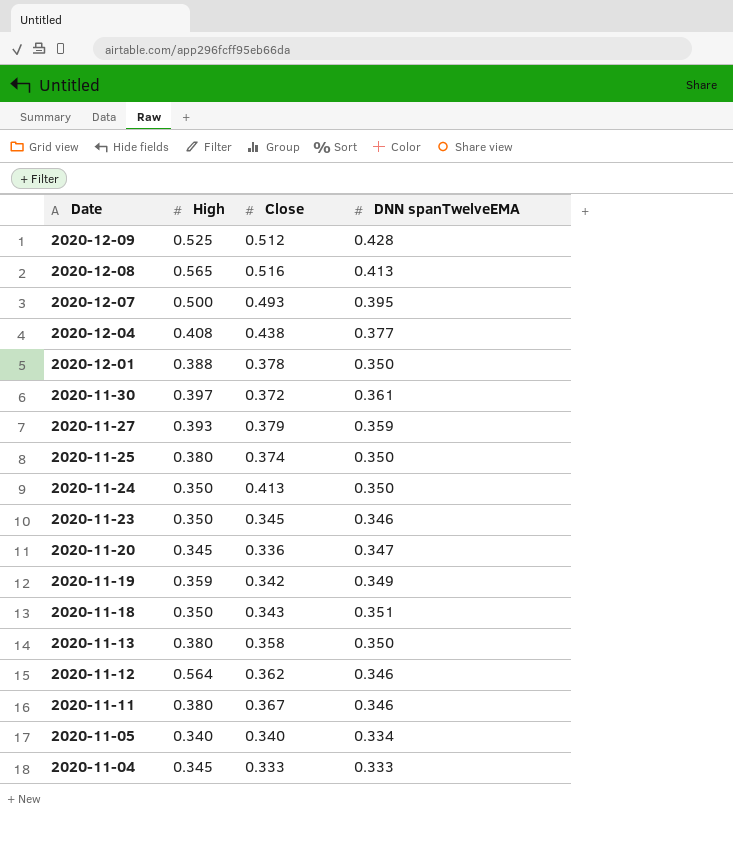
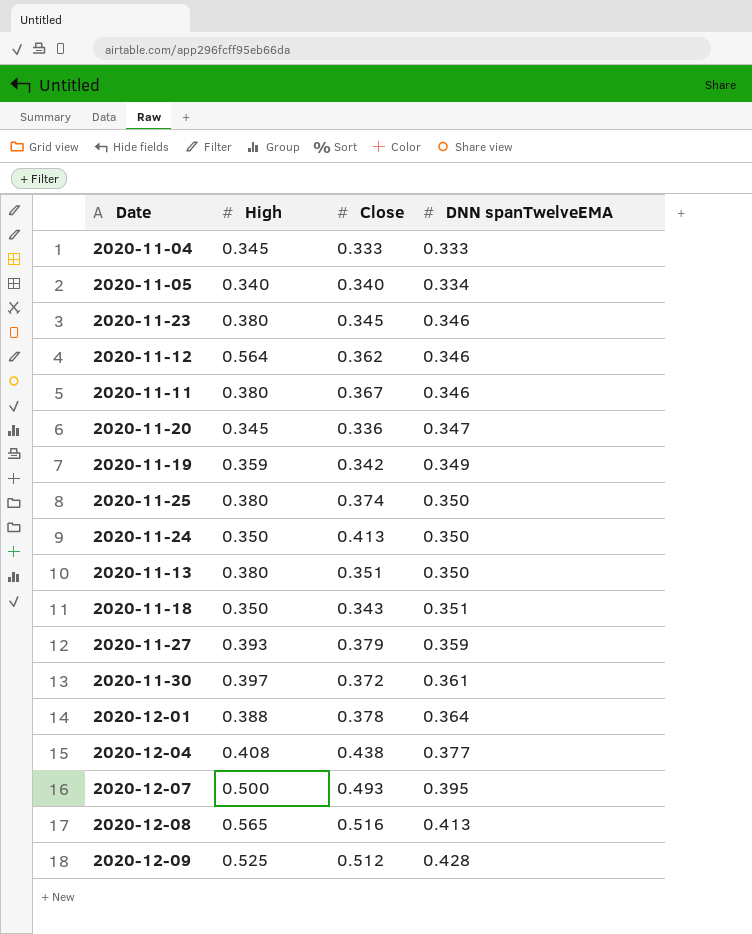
row order: Date descending -> DNN spanTwelveEMA ascending
2020-11-23 | High: 0.350 -> 0.380
2020-11-13 | Close: 0.358 -> 0.351
2020-12-01 | DNN spanTwelveEMA: 0.350 -> 0.364

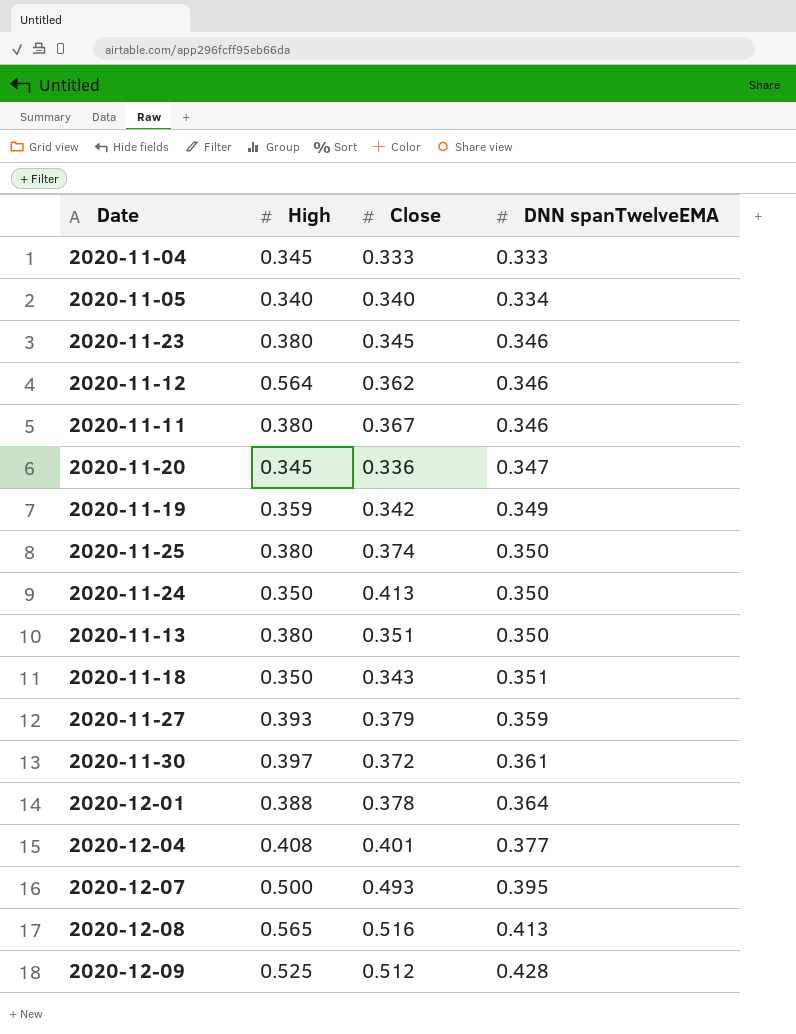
2020-12-04 | Close: 0.438 -> 0.401

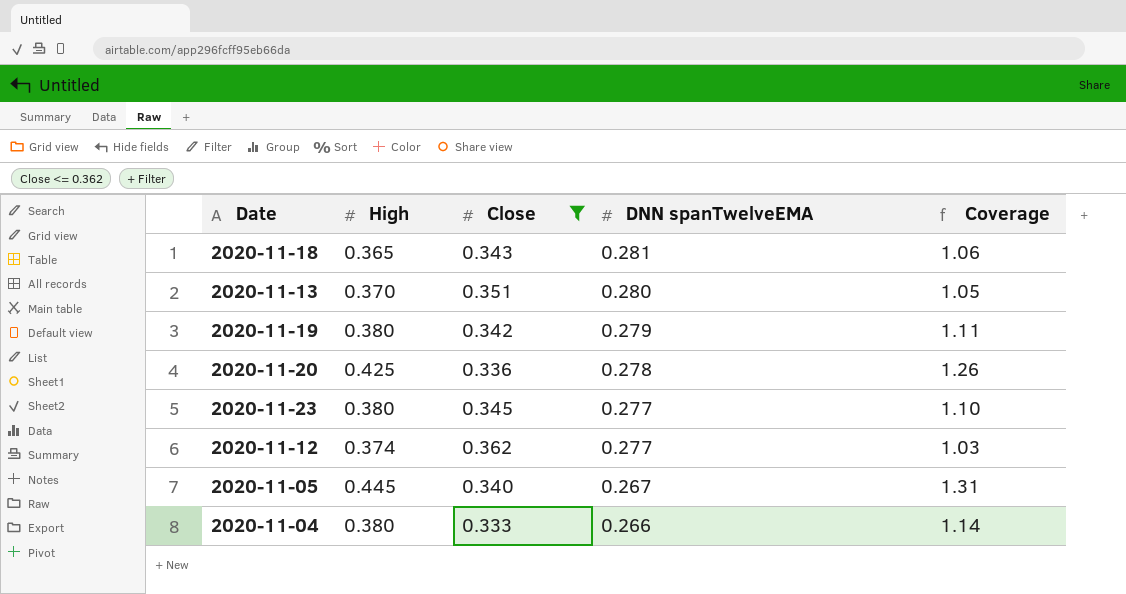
filter: none -> Close <= 0.362
row order: DNN spanTwelveEMA ascending -> DNN spanTwelveEMA descending
column Coverage | formula: none -> [High] / [Close]
2020-11-18 | High: 0.350 -> 0.365
2020-11-18 | DNN spanTwelveEMA: 0.351 -> 0.281
2020-11-13 | High: 0.380 -> 0.370
2020-11-13 | DNN spanTwelveEMA: 0.350 -> 0.280
2020-11-19 | High: 0.359 -> 0.380
2020-11-19 | DNN spanTwelveEMA: 0.349 -> 0.279
2020-11-20 | High: 0.345 -> 0.425
2020-11-20 | DNN spanTwelveEMA: 0.347 -> 0.278
2020-11-23 | DNN spanTwelveEMA: 0.346 -> 0.277
2020-11-12 | High: 0.564 -> 0.374
2020-11-12 | DNN spanTwelveEMA: 0.346 -> 0.277
2020-11-05 | High: 0.340 -> 0.445
2020-11-05 | DNN spanTwelveEMA: 0.334 -> 0.267
2020-11-04 | High: 0.345 -> 0.380
2020-11-04 | DNN spanTwelveEMA: 0.333 -> 0.266

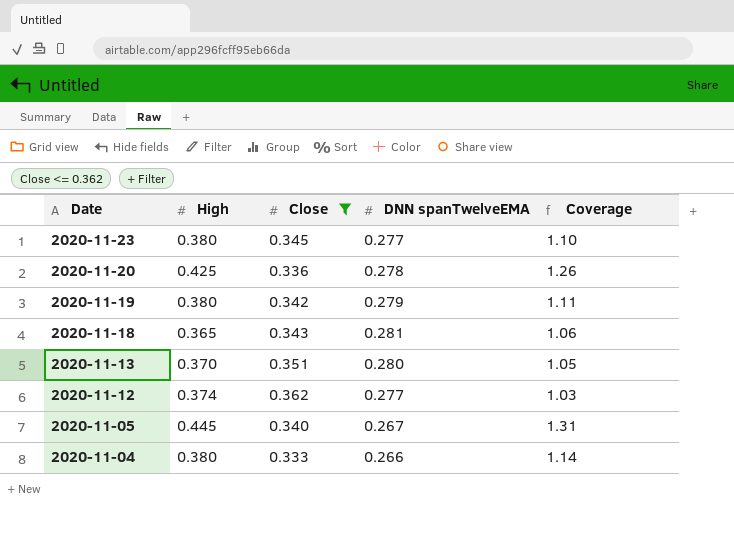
row order: DNN spanTwelveEMA descending -> Date descending

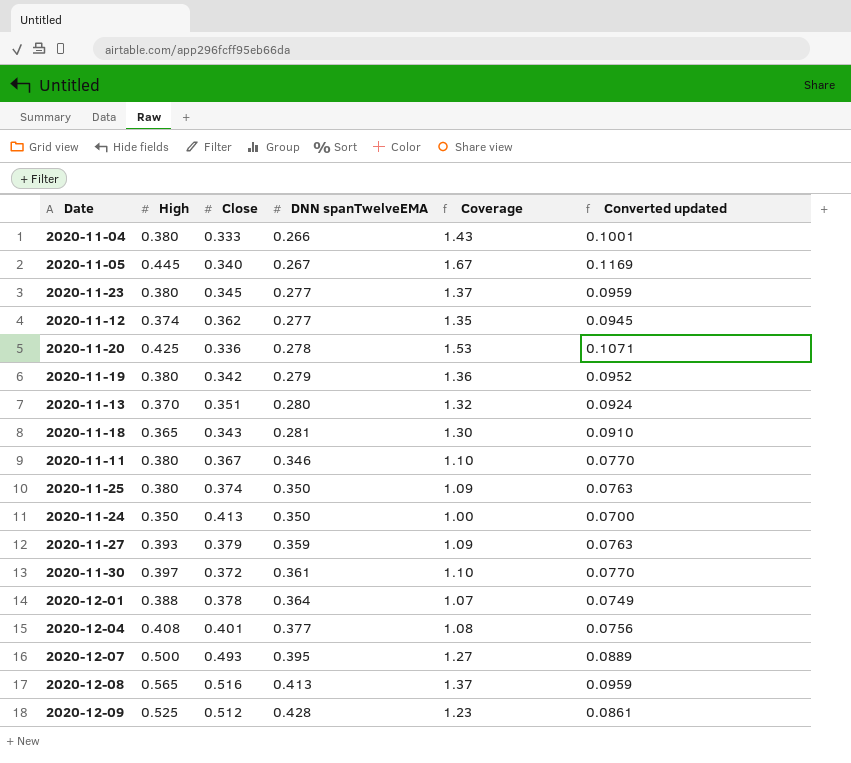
filter: Close <= 0.362 -> none
row order: Date descending -> DNN spanTwelveEMA ascending
column Coverage | formula: [High] / [Close] -> [High] / [DNN spanTwelveEMA]
column Converted updated | formula: none -> [Coverage] * 0.07

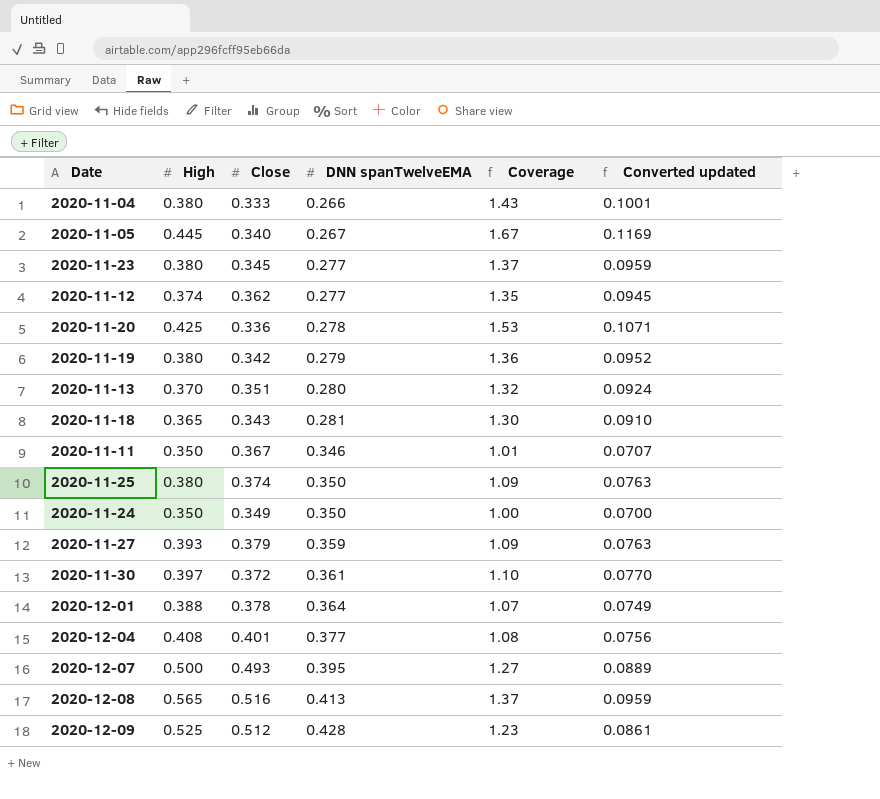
2020-11-11 | High: 0.380 -> 0.350
2020-11-11 | Coverage: 1.10 -> 1.01
2020-11-11 | Converted updated: 0.0770 -> 0.0707
2020-11-24 | Close: 0.413 -> 0.349

